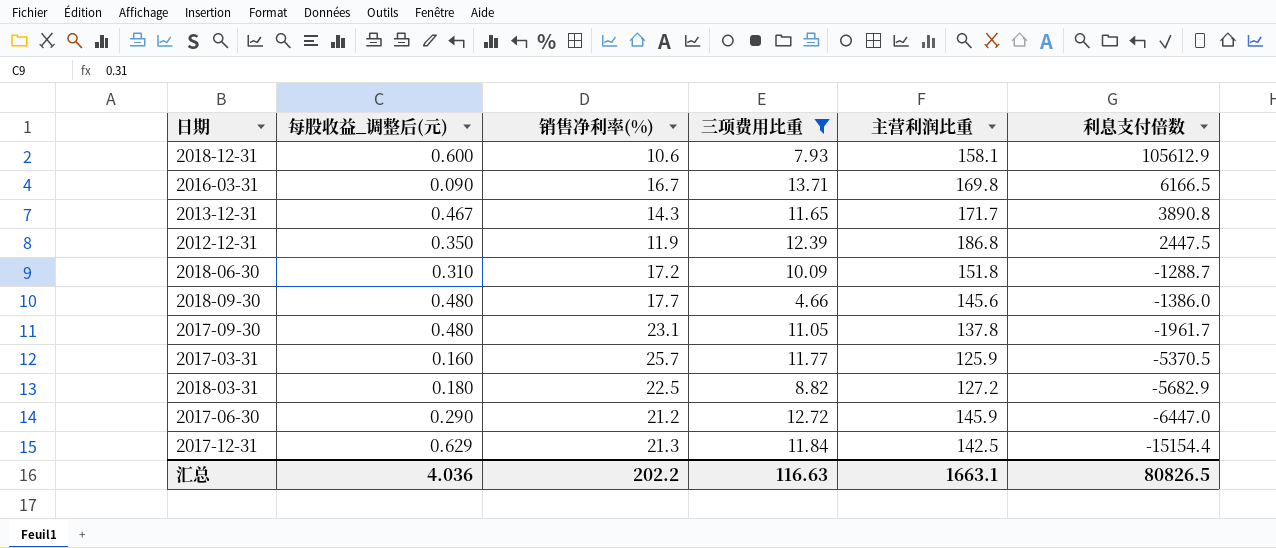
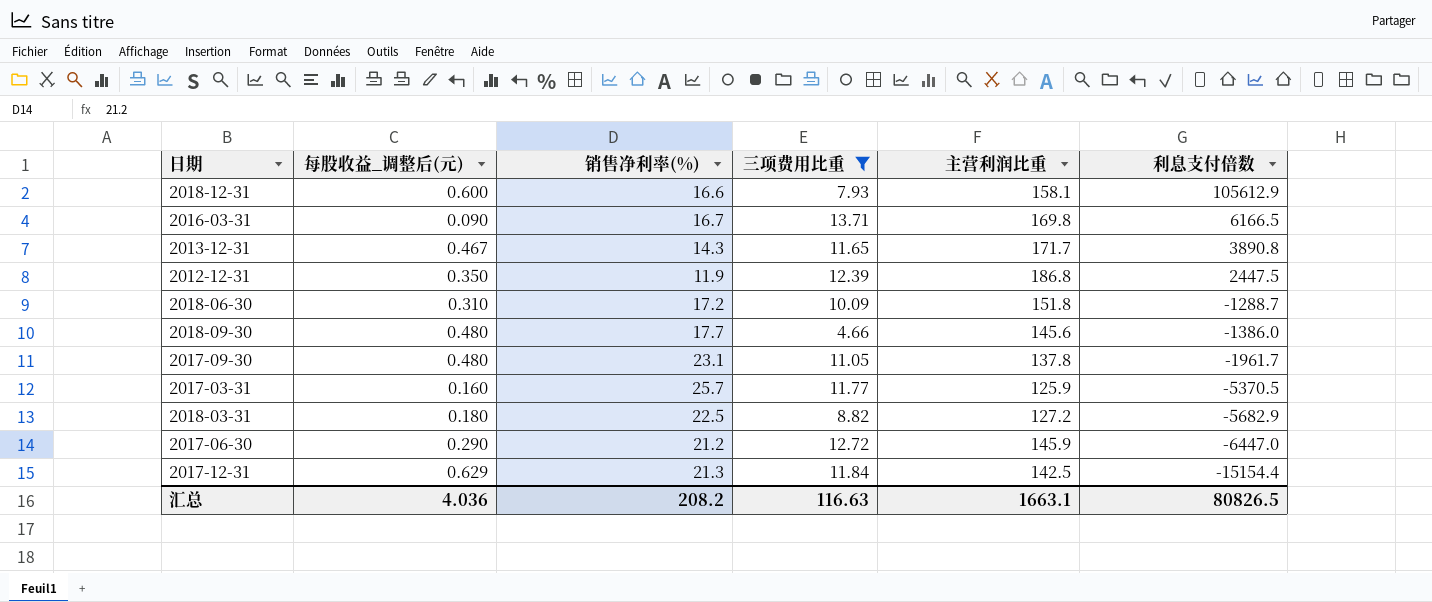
2018-12-31 | 销售净利率(%): 10.6 -> 16.6
汇总 | 销售净利率(%): 202.2 -> 208.2

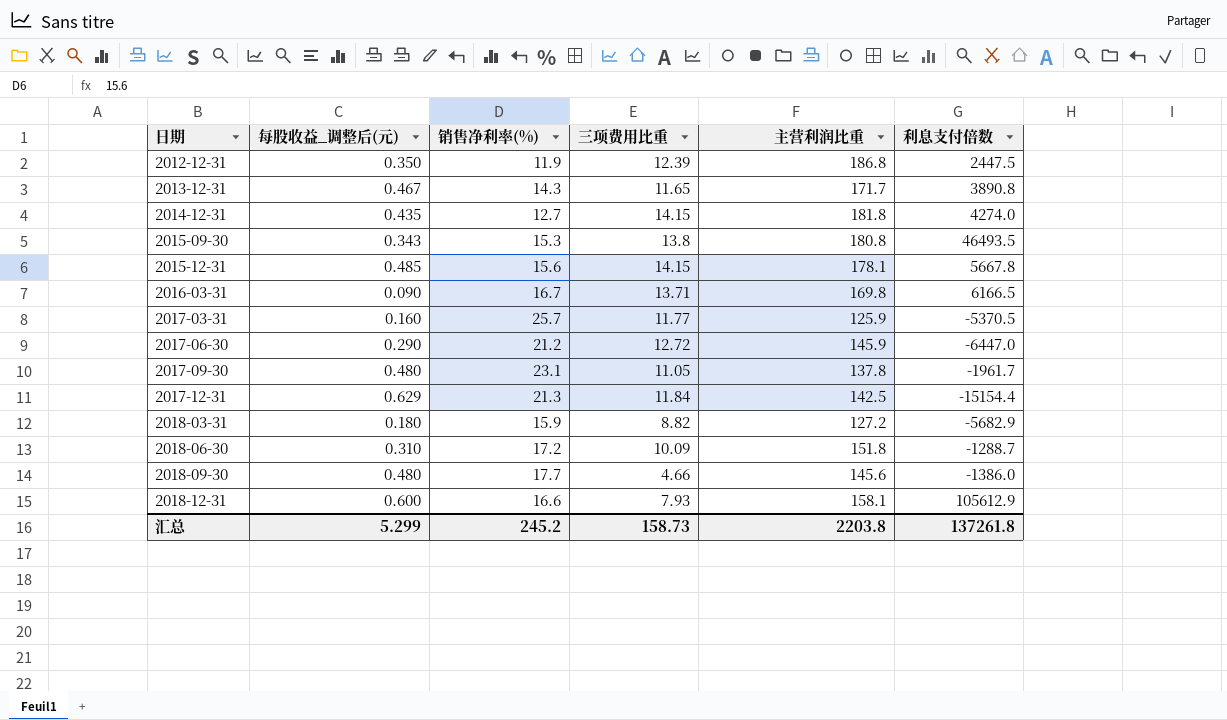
filter: 三项费用比重 <= 13.71 -> none
row order: 利息支付倍数 descending -> 日期 ascending
2018-03-31 | 销售净利率(%): 22.5 -> 15.9
汇总 | 每股收益_调整后(元): 4.036 -> 5.299
汇总 | 销售净利率(%): 208.2 -> 245.2
汇总 | 三项费用比重: 116.63 -> 158.73
汇总 | 主营利润比重: 1663.1 -> 2203.8
汇总 | 利息支付倍数: 80826.5 -> 137261.8

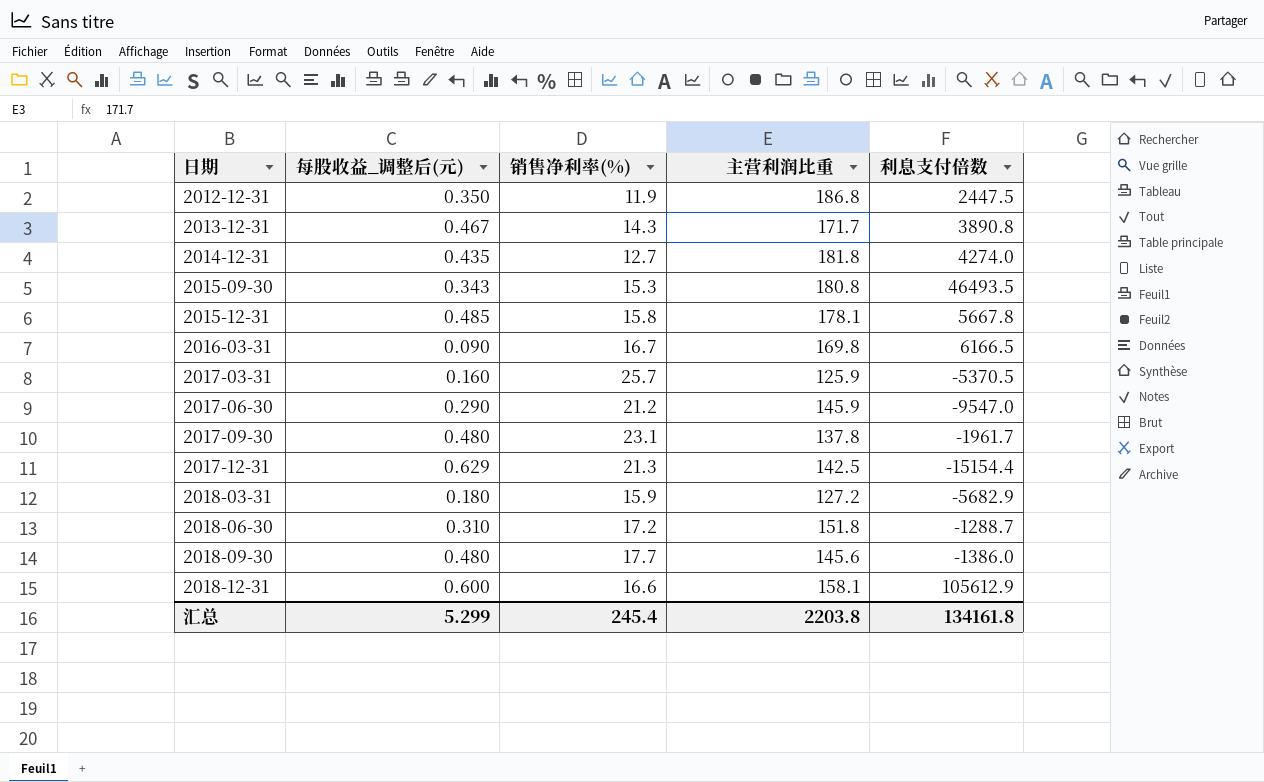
column 三项费用比重 | position: 4 -> none
2015-12-31 | 销售净利率(%): 15.6 -> 15.8
2017-06-30 | 利息支付倍数: -6447.0 -> -9547.0
汇总 | 销售净利率(%): 245.2 -> 245.4
汇总 | 利息支付倍数: 137261.8 -> 134161.8

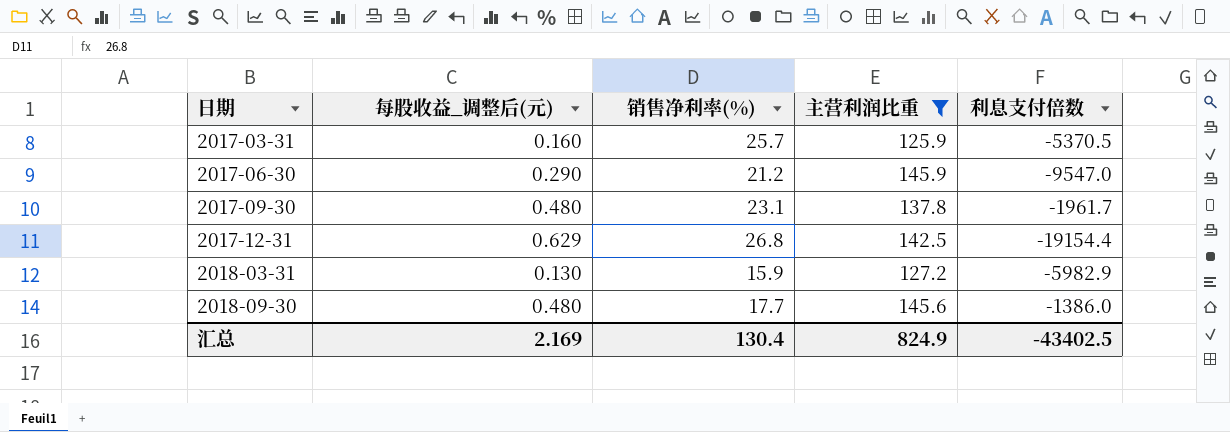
filter: none -> 主营利润比重 <= 145.9
2017-12-31 | 销售净利率(%): 21.3 -> 26.8
2017-12-31 | 利息支付倍数: -15154.4 -> -19154.4
2018-03-31 | 每股收益_调整后(元): 0.180 -> 0.130
2018-03-31 | 利息支付倍数: -5682.9 -> -5982.9
汇总 | 每股收益_调整后(元): 5.299 -> 2.169
汇总 | 销售净利率(%): 245.4 -> 130.4
汇总 | 主营利润比重: 2203.8 -> 824.9
汇总 | 利息支付倍数: 134161.8 -> -43402.5

